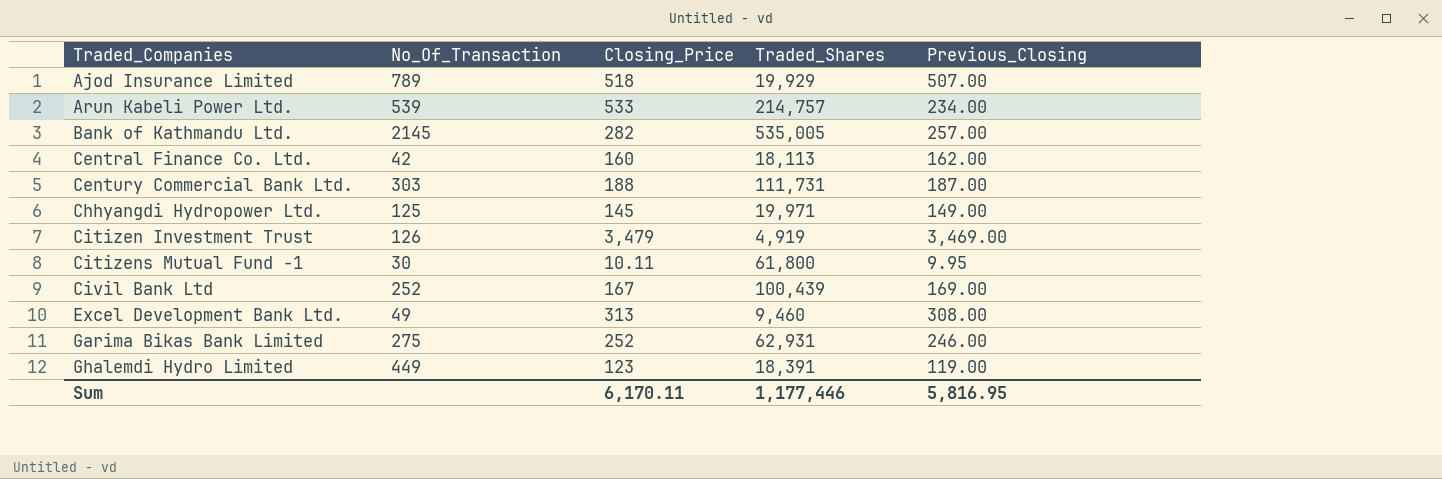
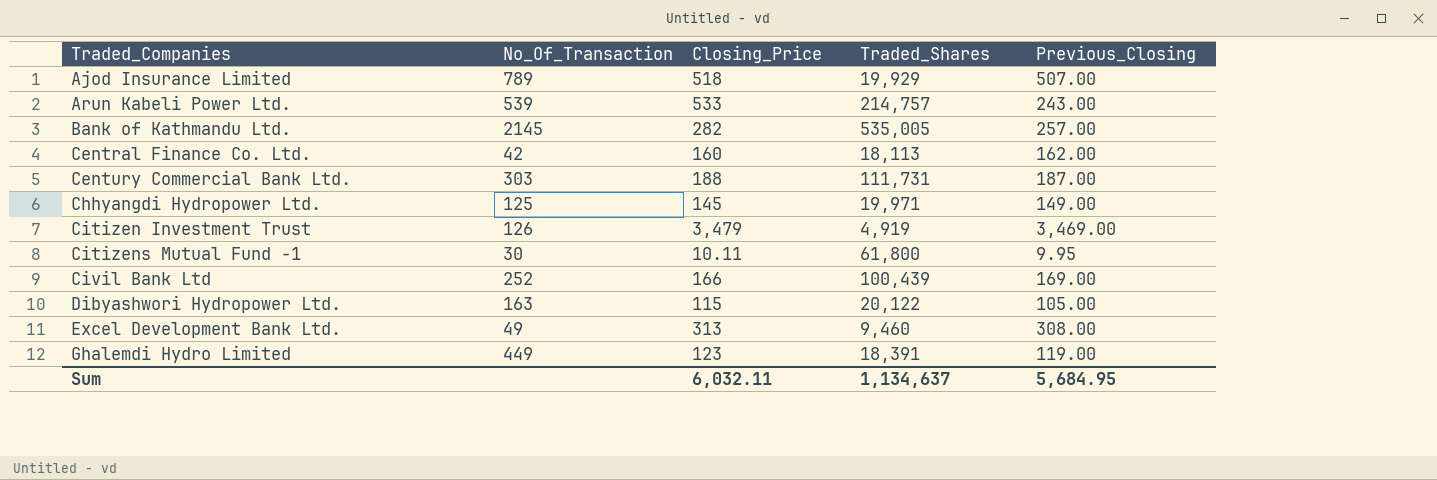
row Garima Bikas Bank Limited: 275 | 252 | 62,931 | 246.00 -> none
Arun Kabeli Power Ltd. | Previous_Closing: 234.00 -> 243.00
Civil Bank Ltd | Closing_Price: 167 -> 166
row Dibyashwori Hydropower Ltd.: none -> 163 | 115 | 20,122 | 105.00
Sum | Closing_Price: 6,170.11 -> 6,032.11
Sum | Traded_Shares: 1,177,446 -> 1,134,637
Sum | Previous_Closing: 5,816.95 -> 5,684.95

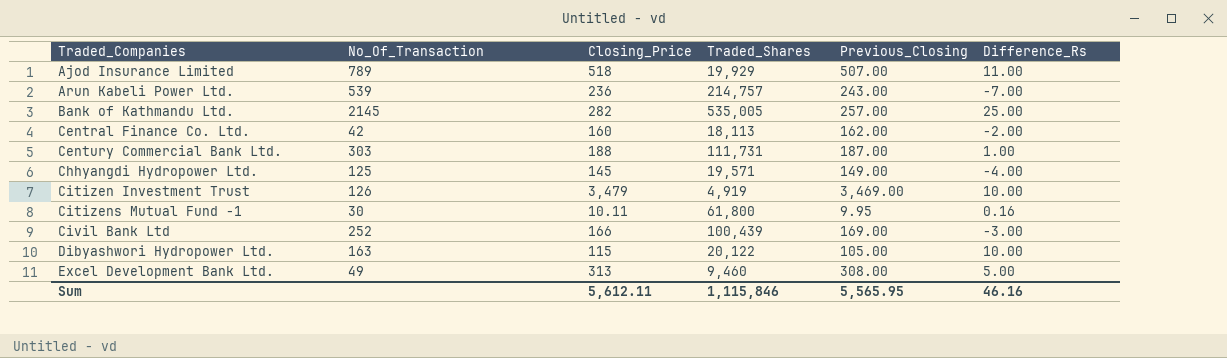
column Difference_Rs | formula: none -> [Closing_Price] - [Previous_Closing]
row Ghalemdi Hydro Limited: 449 | 123 | 18,391 | 119.00 -> none
Arun Kabeli Power Ltd. | Closing_Price: 533 -> 236
Chhyangdi Hydropower Ltd. | Traded_Shares: 19,971 -> 19,571
Sum | Closing_Price: 6,032.11 -> 5,612.11
Sum | Traded_Shares: 1,134,637 -> 1,115,846
Sum | Previous_Closing: 5,684.95 -> 5,565.95

